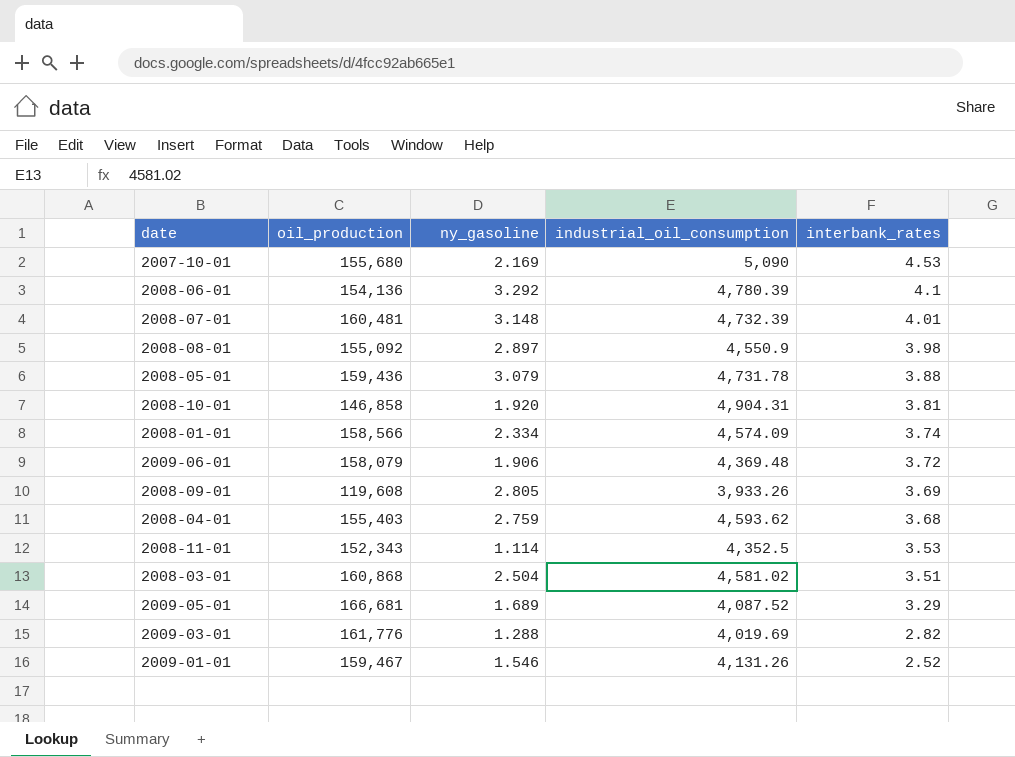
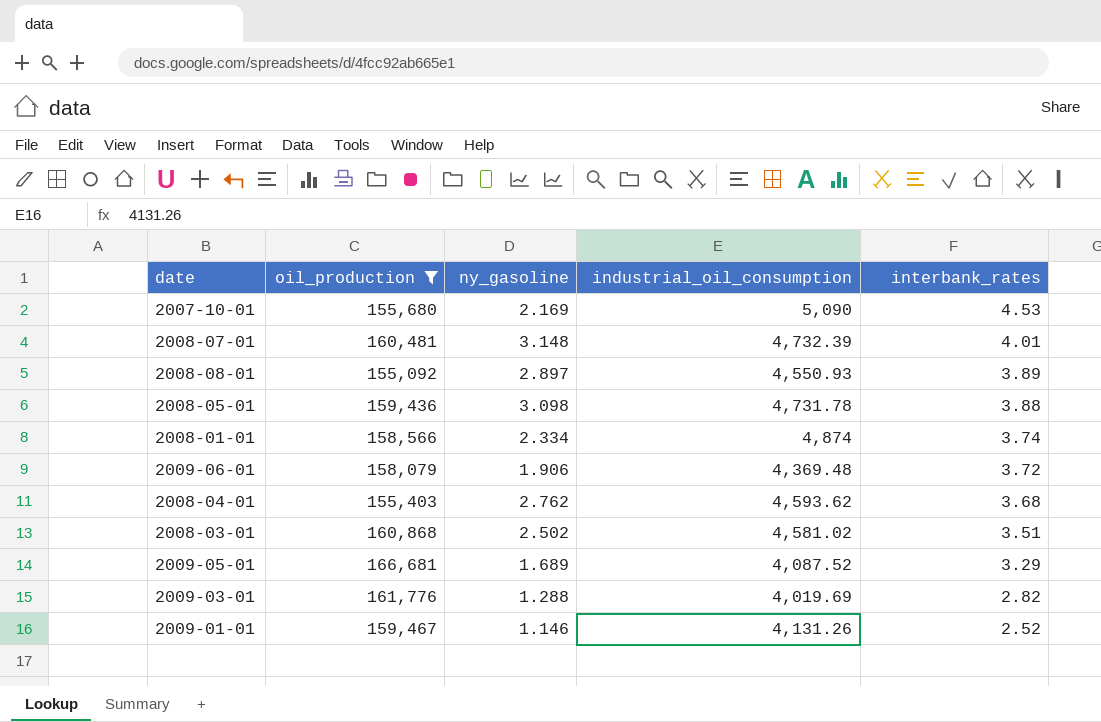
filter: none -> oil_production >= 155,092
2008-08-01 | industrial_oil_consumption: 4,550.9 -> 4,550.93
2008-08-01 | interbank_rates: 3.98 -> 3.89
2008-05-01 | ny_gasoline: 3.079 -> 3.098
2008-01-01 | industrial_oil_consumption: 4,574.09 -> 4,874
2008-04-01 | ny_gasoline: 2.759 -> 2.762
2008-03-01 | ny_gasoline: 2.504 -> 2.502
2009-01-01 | ny_gasoline: 1.546 -> 1.146

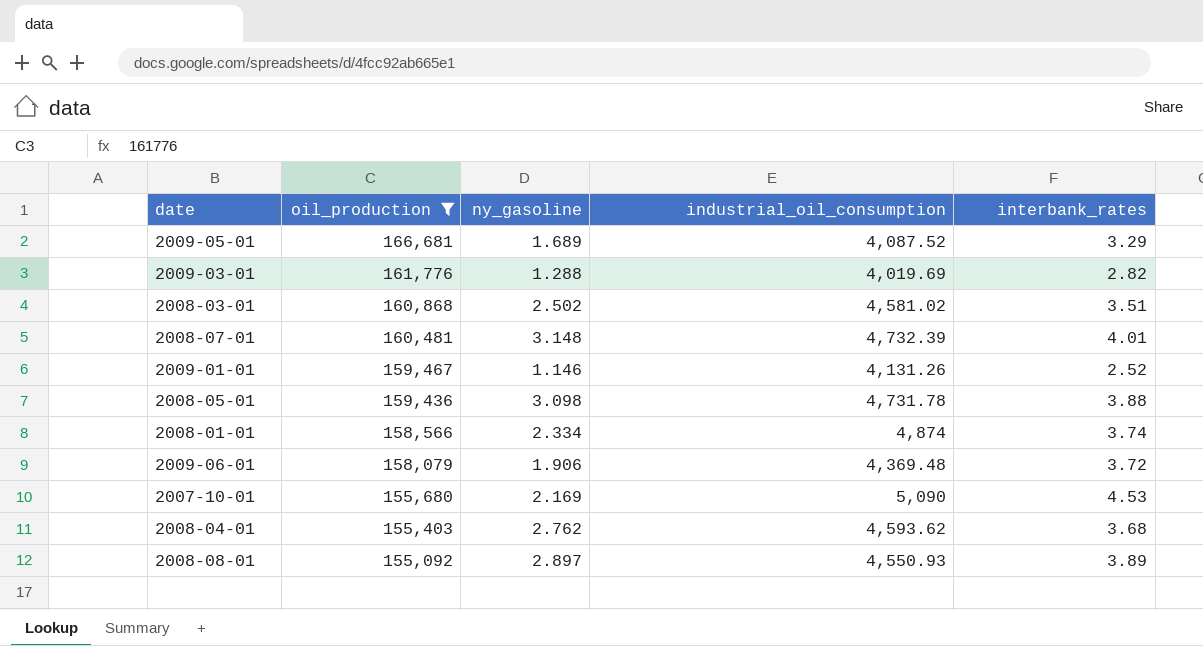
row order: interbank_rates descending -> oil_production descending

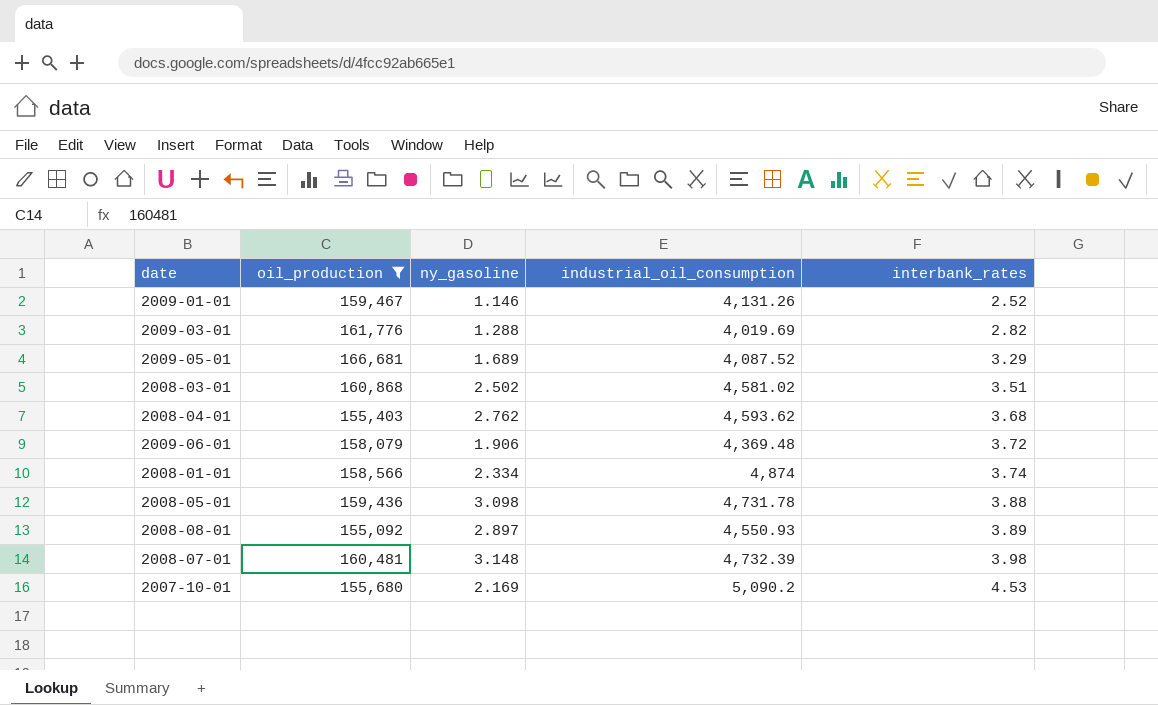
row order: oil_production descending -> interbank_rates ascending
2008-07-01 | interbank_rates: 4.01 -> 3.98
2007-10-01 | industrial_oil_consumption: 5,090 -> 5,090.2

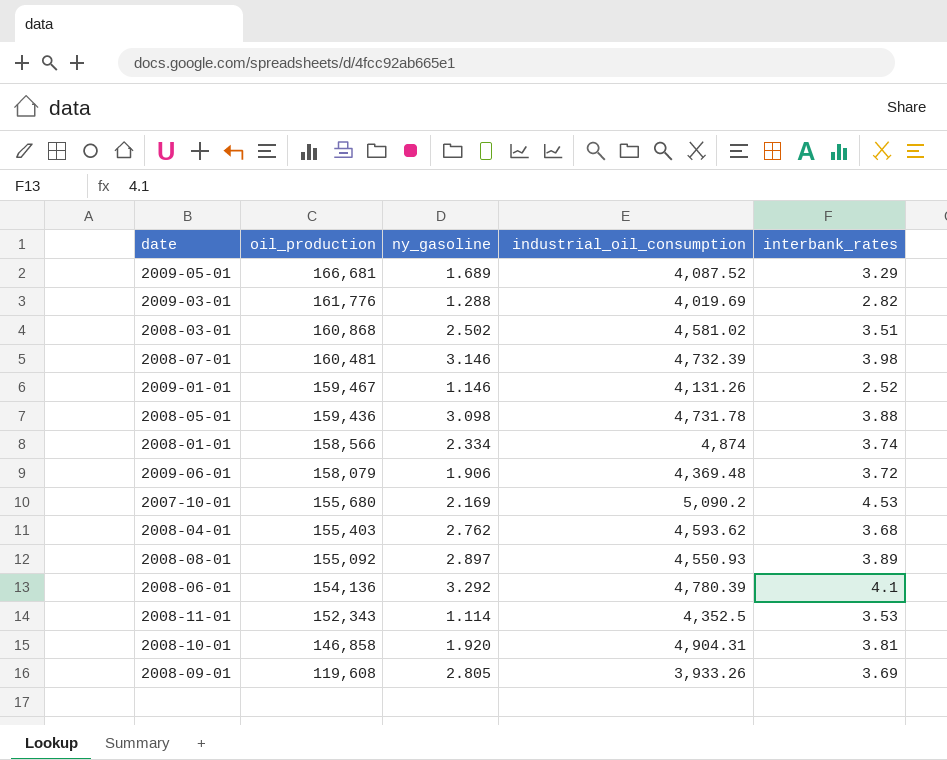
filter: oil_production >= 155,092 -> none
row order: interbank_rates ascending -> oil_production descending
2008-07-01 | ny_gasoline: 3.148 -> 3.146

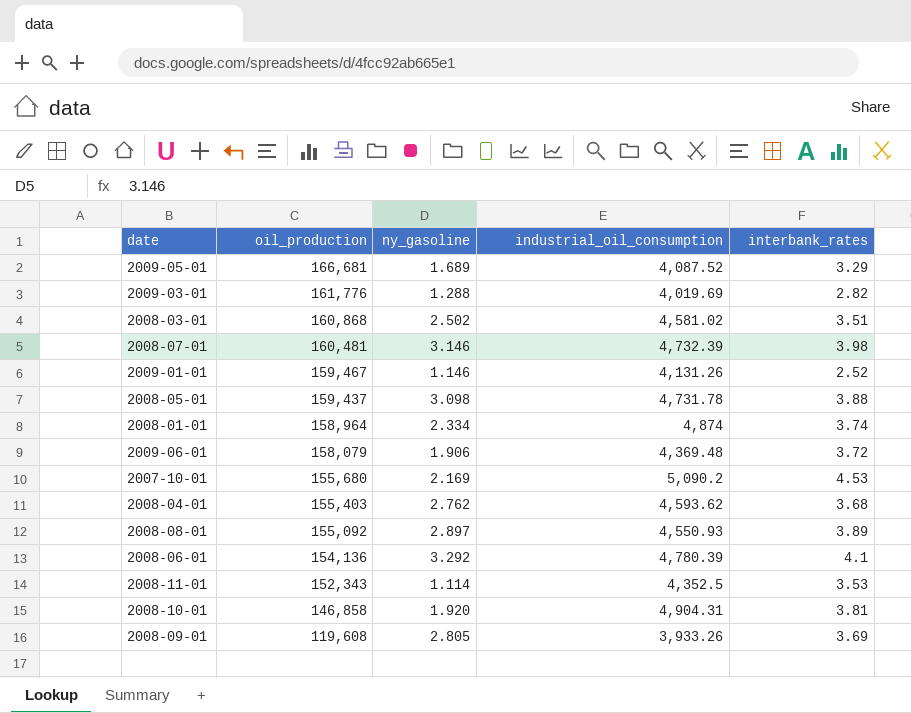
2008-05-01 | oil_production: 159,436 -> 159,437
2008-01-01 | oil_production: 158,566 -> 158,964

